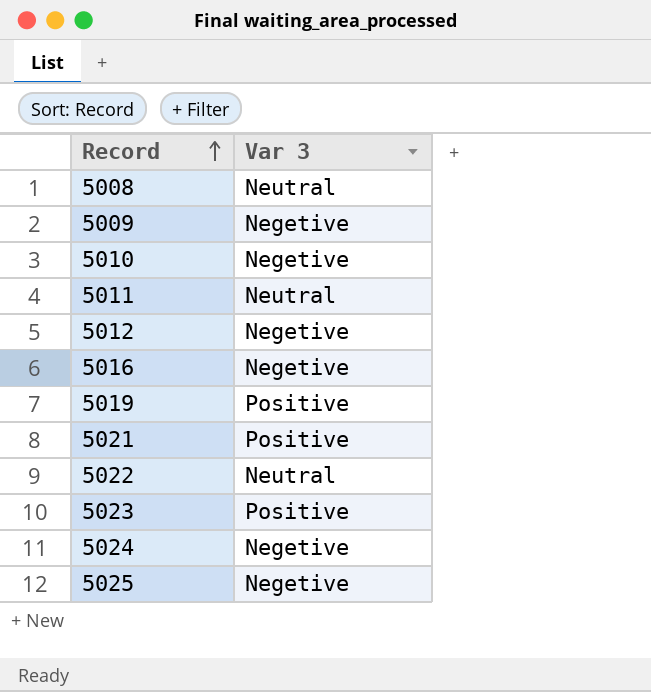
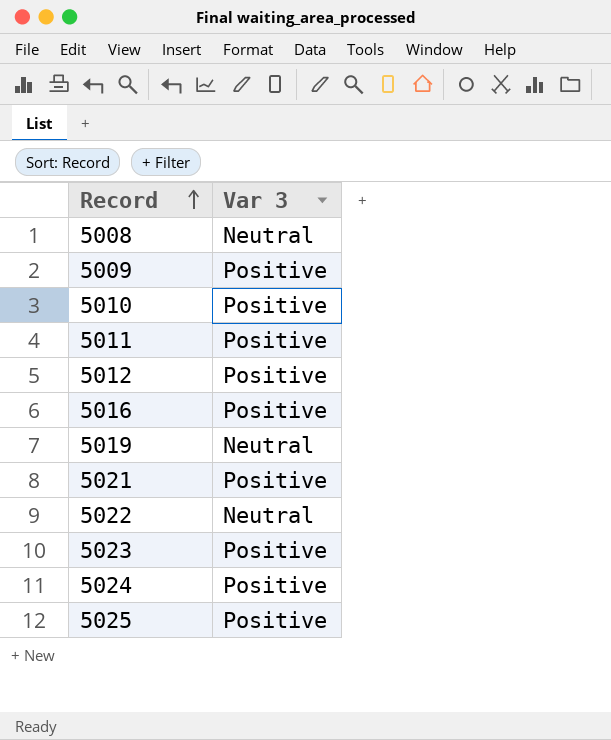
5009 | Var 3: Negetive -> Positive
5010 | Var 3: Negetive -> Positive
5011 | Var 3: Neutral -> Positive
5012 | Var 3: Negetive -> Positive
5016 | Var 3: Negetive -> Positive
5019 | Var 3: Positive -> Neutral
5024 | Var 3: Negetive -> Positive
5025 | Var 3: Negetive -> Positive

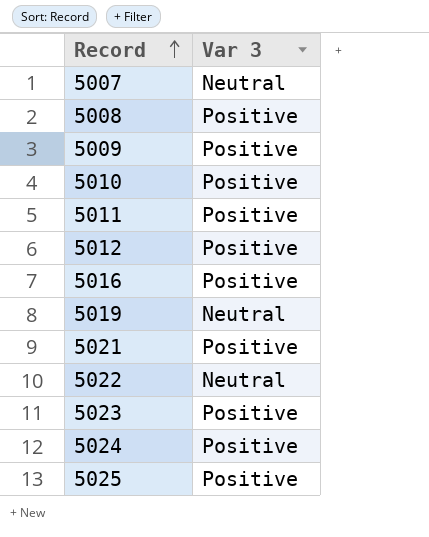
row 5007: none -> Neutral
5008 | Var 3: Neutral -> Positive

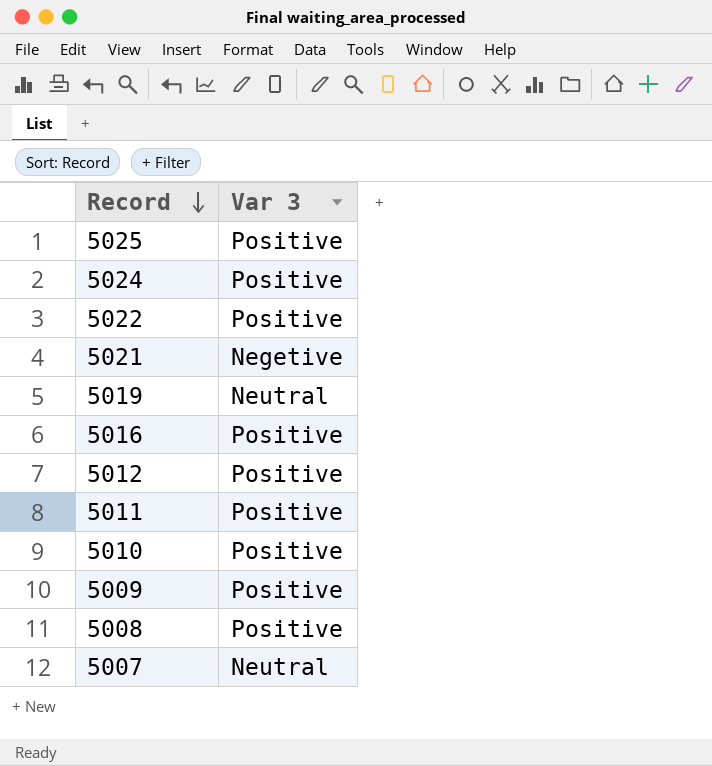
row order: Record ascending -> Record descending
row 5023: Positive -> none
5022 | Var 3: Neutral -> Positive
5021 | Var 3: Positive -> Negetive

